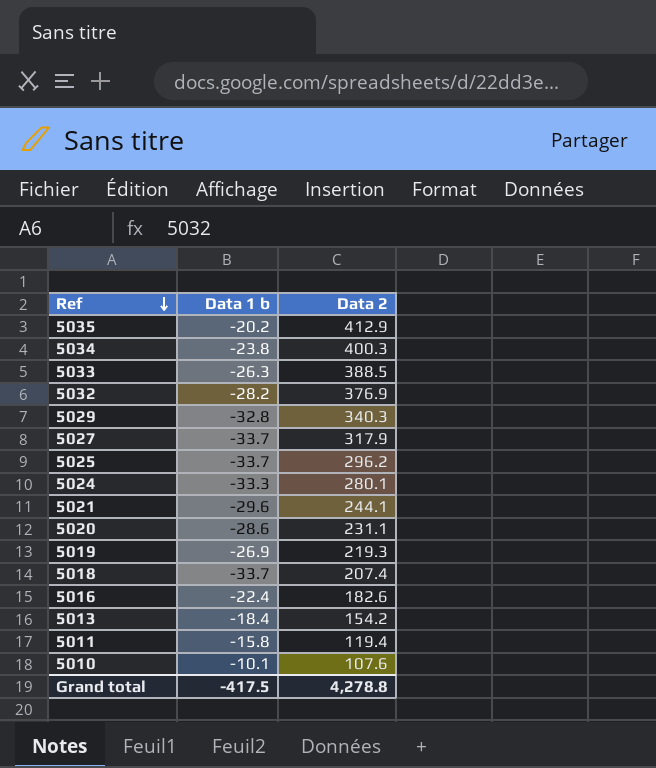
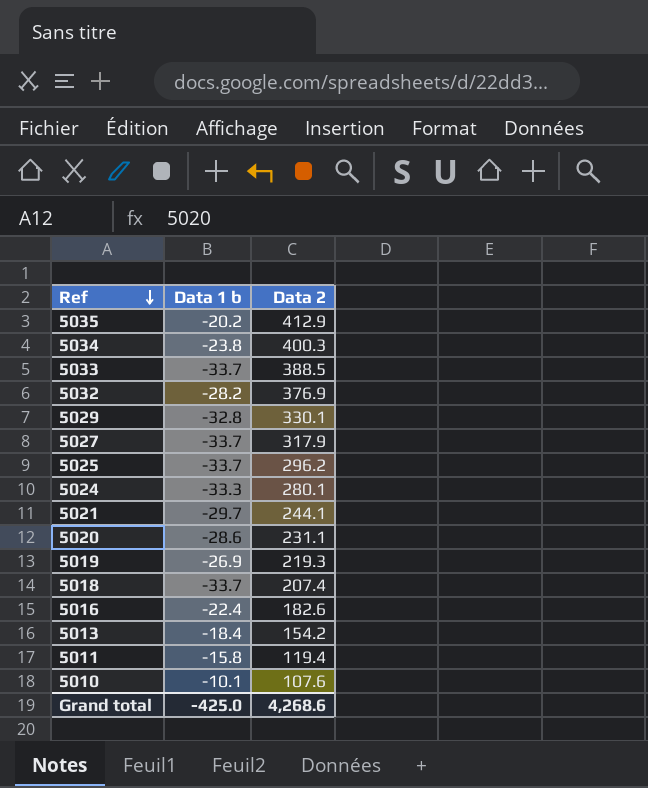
5033 | Data 1 b: -26.3 -> -33.7
5029 | Data 2: 340.3 -> 330.1
5021 | Data 1 b: -29.6 -> -29.7
Grand total | Data 1 b: -417.5 -> -425.0
Grand total | Data 2: 4,278.8 -> 4,268.6

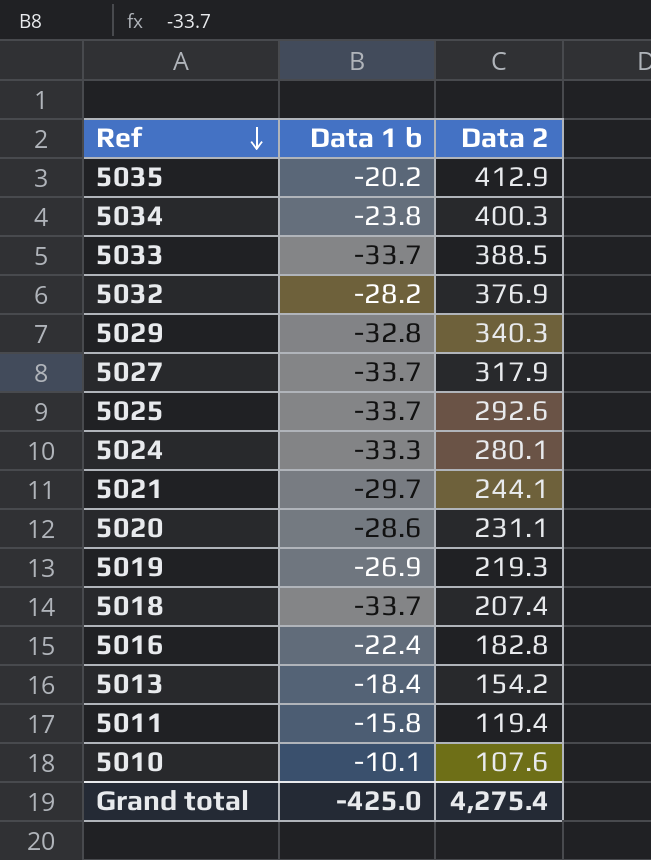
5029 | Data 2: 330.1 -> 340.3
5025 | Data 2: 296.2 -> 292.6
5016 | Data 2: 182.6 -> 182.8
Grand total | Data 2: 4,268.6 -> 4,275.4

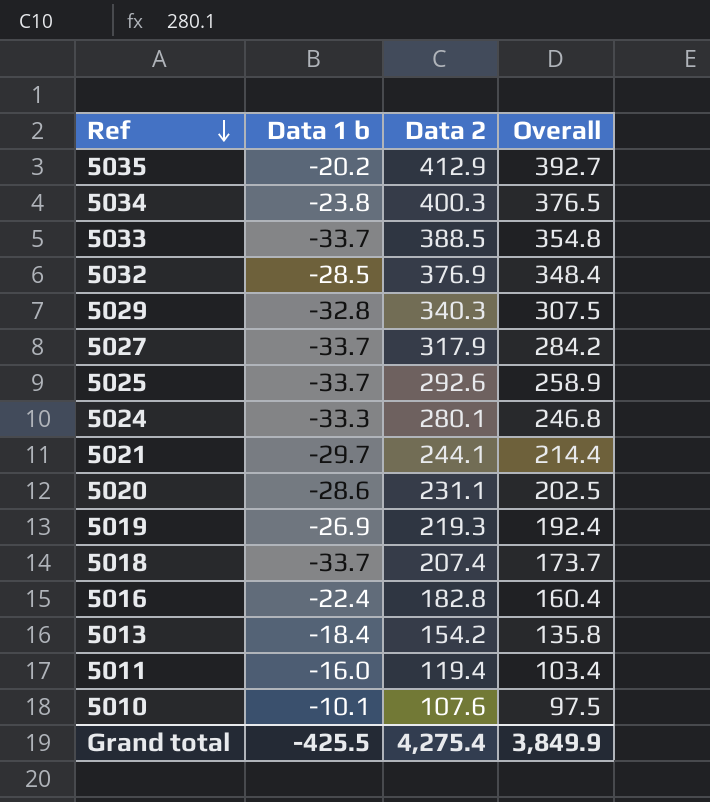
column Overall | formula: none -> [Data 1 b] + [Data 2]
5032 | Data 1 b: -28.2 -> -28.5
5011 | Data 1 b: -15.8 -> -16.0
Grand total | Data 1 b: -425.0 -> -425.5

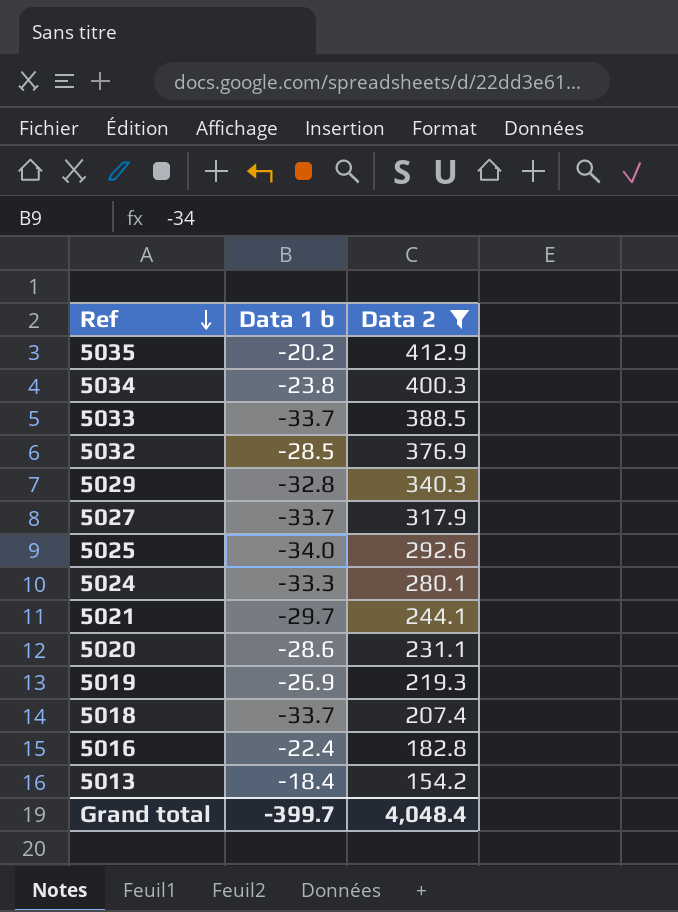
filter: none -> Data 2 >= 154.2
column Overall | formula: [Data 1 b] + [Data 2] -> none
5025 | Data 1 b: -33.7 -> -34.0
Grand total | Data 1 b: -425.5 -> -399.7
Grand total | Data 2: 4,275.4 -> 4,048.4

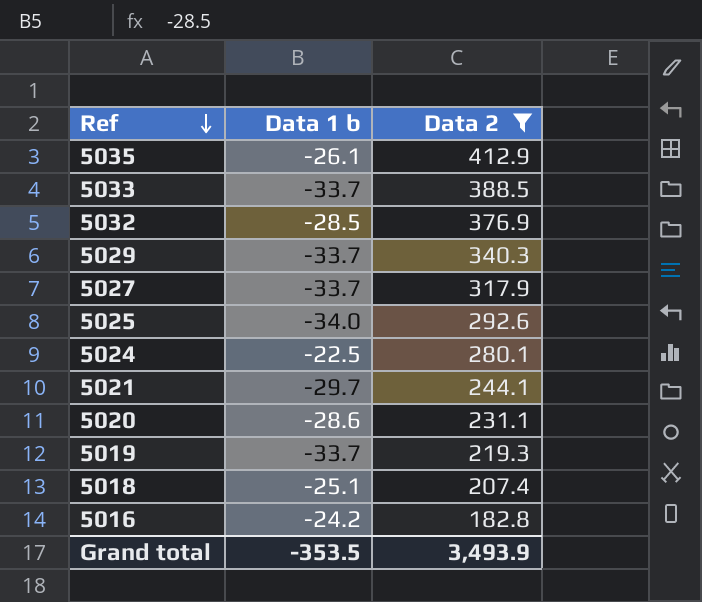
row 5034: -23.8 | 400.3 -> none
row 5013: -18.4 | 154.2 -> none
5035 | Data 1 b: -20.2 -> -26.1
5029 | Data 1 b: -32.8 -> -33.7
5024 | Data 1 b: -33.3 -> -22.5
5019 | Data 1 b: -26.9 -> -33.7
5018 | Data 1 b: -33.7 -> -25.1
5016 | Data 1 b: -22.4 -> -24.2
Grand total | Data 1 b: -399.7 -> -353.5
Grand total | Data 2: 4,048.4 -> 3,493.9

